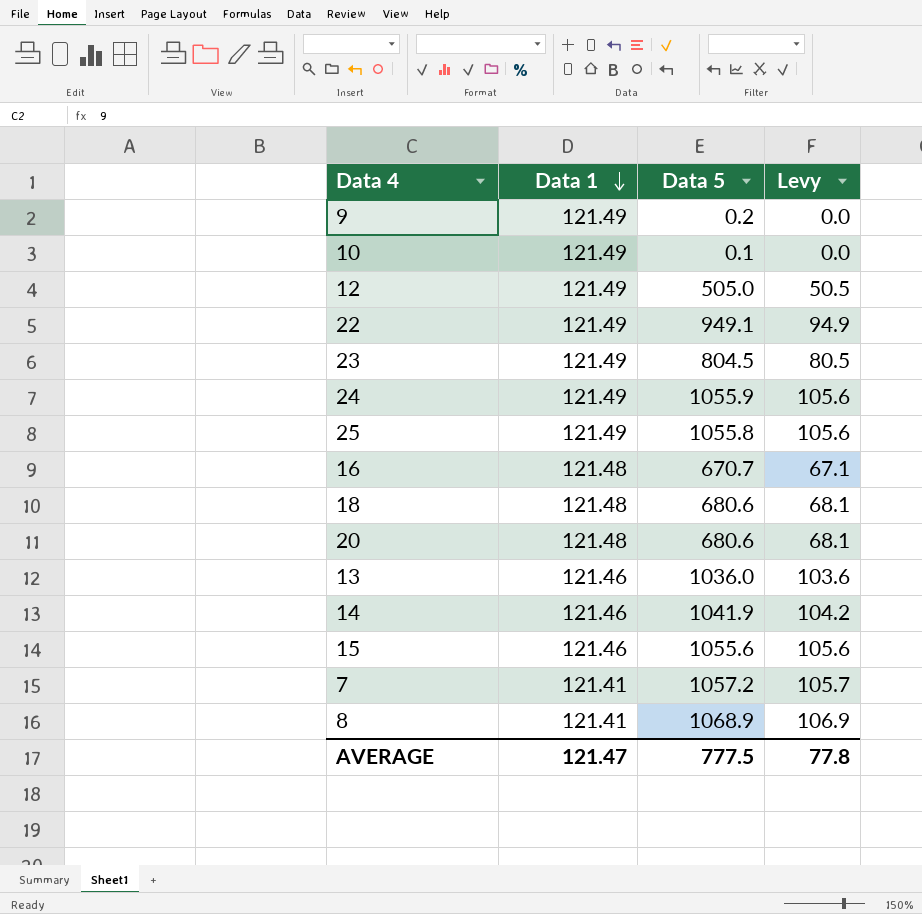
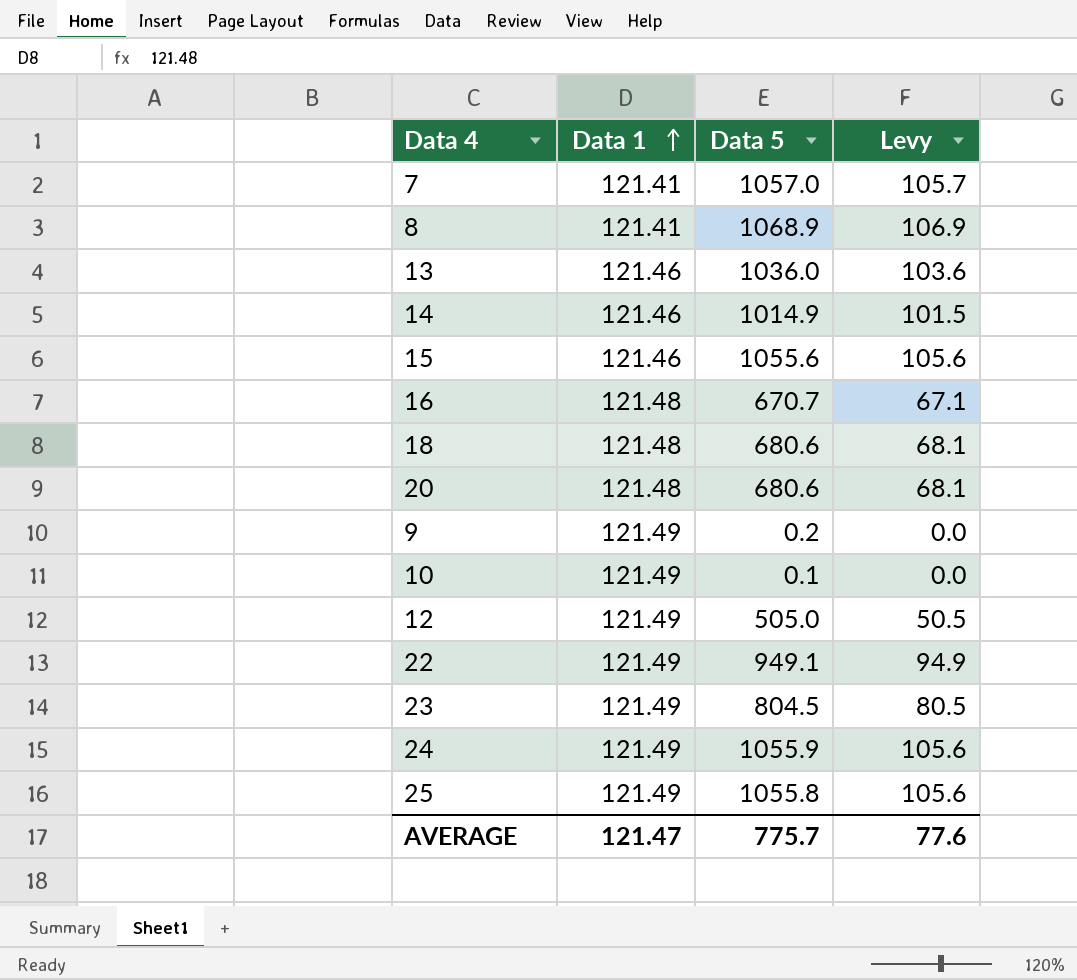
row order: Data 1 descending -> Data 1 ascending
7 | Data 5: 1057.2 -> 1057.0
14 | Data 5: 1041.9 -> 1014.9
14 | Levy: 104.2 -> 101.5
AVERAGE | Data 5: 777.5 -> 775.7
AVERAGE | Levy: 77.8 -> 77.6

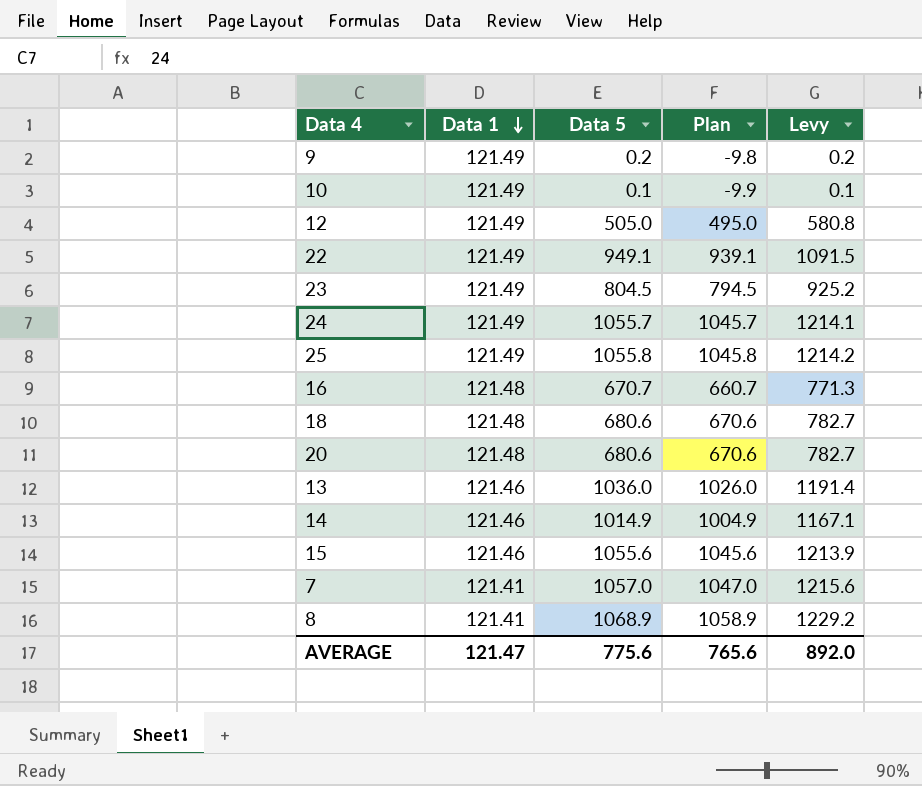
row order: Data 1 ascending -> Data 1 descending
column Plan | formula: none -> [Data 5] - 10
column Levy | formula: [Data 5] * 0.1 -> [Data 5] * 1.15
24 | Data 5: 1055.9 -> 1055.7
AVERAGE | Data 5: 775.7 -> 775.6
AVERAGE | Levy: 77.6 -> 892.0

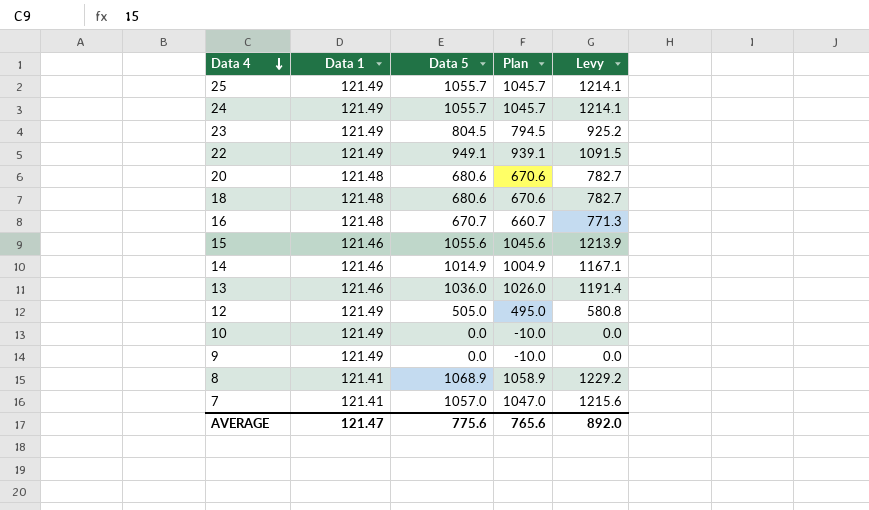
row order: Data 1 descending -> Data 4 descending
25 | Data 5: 1055.8 -> 1055.7
25 | Plan: 1045.8 -> 1045.7
25 | Levy: 1214.2 -> 1214.1
10 | Data 5: 0.1 -> 0.0
10 | Plan: -9.9 -> -10.0
10 | Levy: 0.1 -> 0.0
9 | Data 5: 0.2 -> 0.0
9 | Plan: -9.8 -> -10.0
9 | Levy: 0.2 -> 0.0

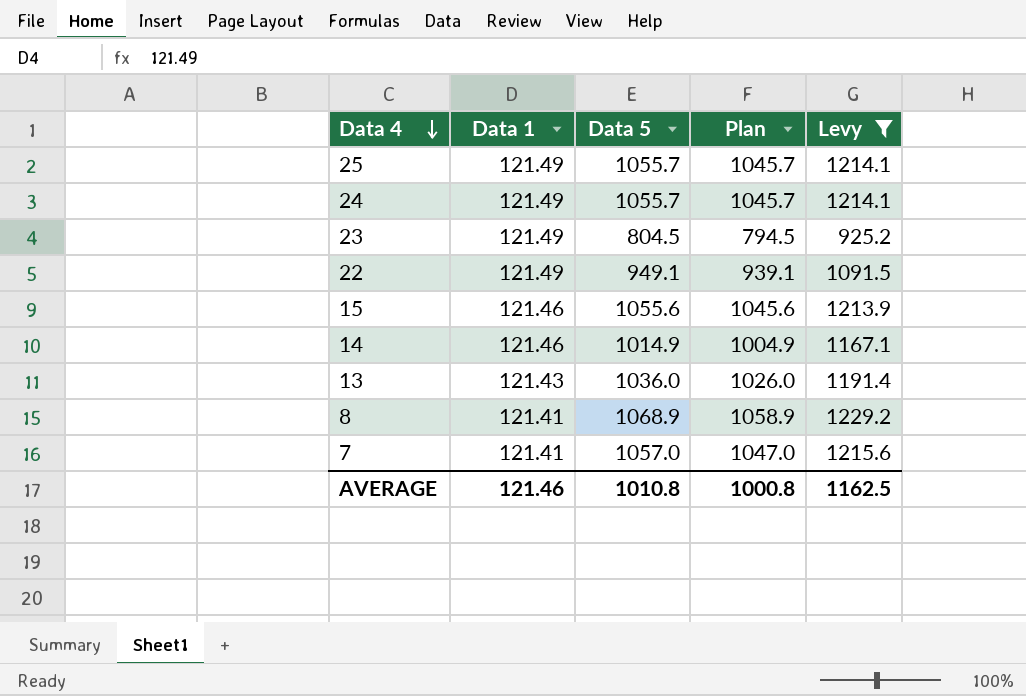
filter: none -> Levy >= 925.2
13 | Data 1: 121.46 -> 121.43
AVERAGE | Data 1: 121.47 -> 121.46
AVERAGE | Data 5: 775.6 -> 1010.8
AVERAGE | Plan: 765.6 -> 1000.8
AVERAGE | Levy: 892.0 -> 1162.5

